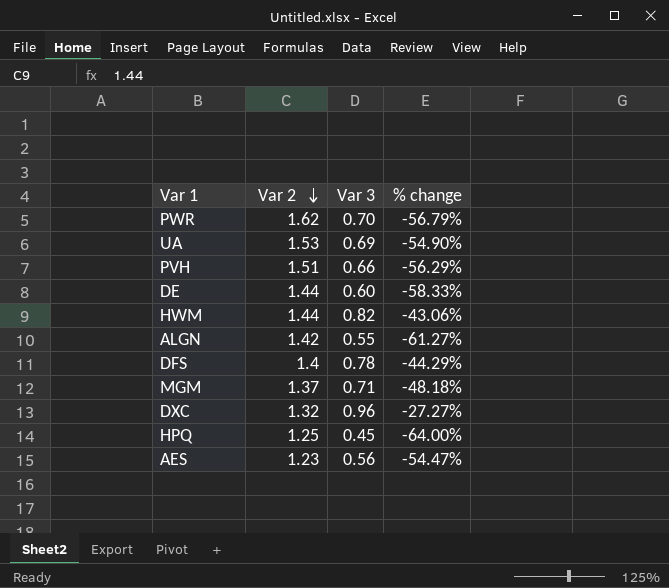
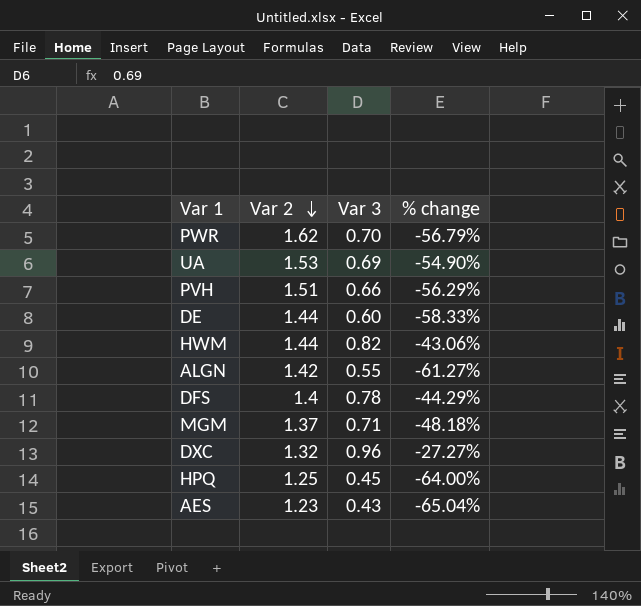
AES | Var 3: 0.56 -> 0.43
AES | % change: -54.47% -> -65.04%

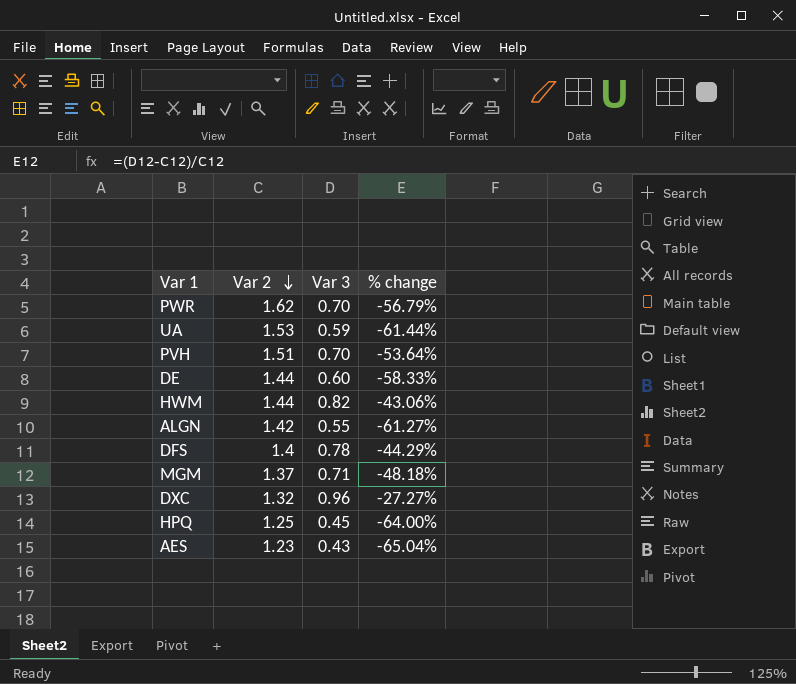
UA | Var 3: 0.69 -> 0.59
UA | % change: -54.90% -> -61.44%
PVH | Var 3: 0.66 -> 0.70
PVH | % change: -56.29% -> -53.64%

